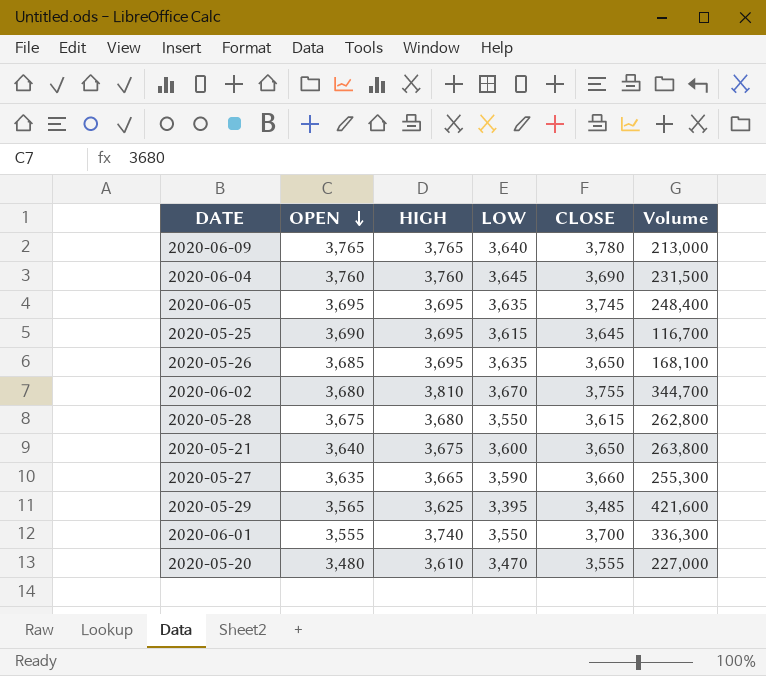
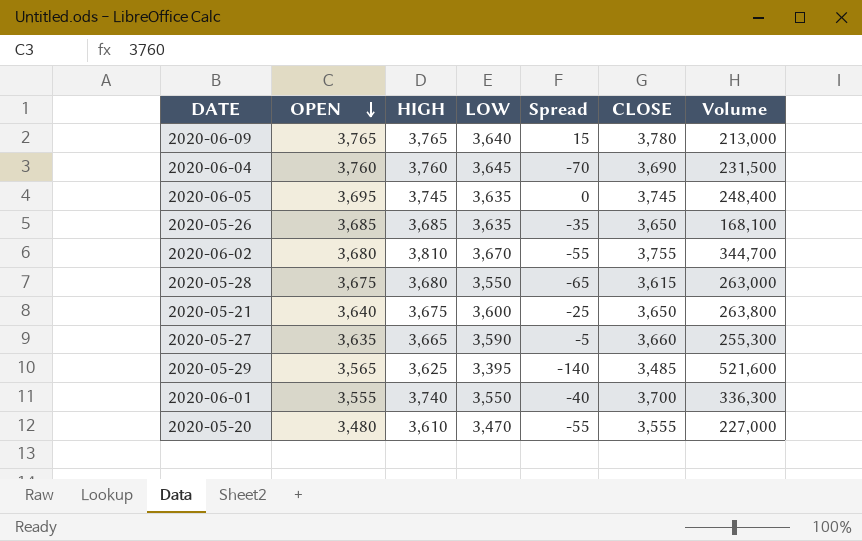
column Spread | formula: none -> [CLOSE] - [HIGH]
row 2020-05-25: 3,690 | 3,695 | 3,615 | 3,645 | 116,700 -> none
2020-06-05 | HIGH: 3,695 -> 3,745
2020-05-26 | HIGH: 3,695 -> 3,685
2020-05-28 | Volume: 262,800 -> 263,000
2020-05-29 | Volume: 421,600 -> 521,600

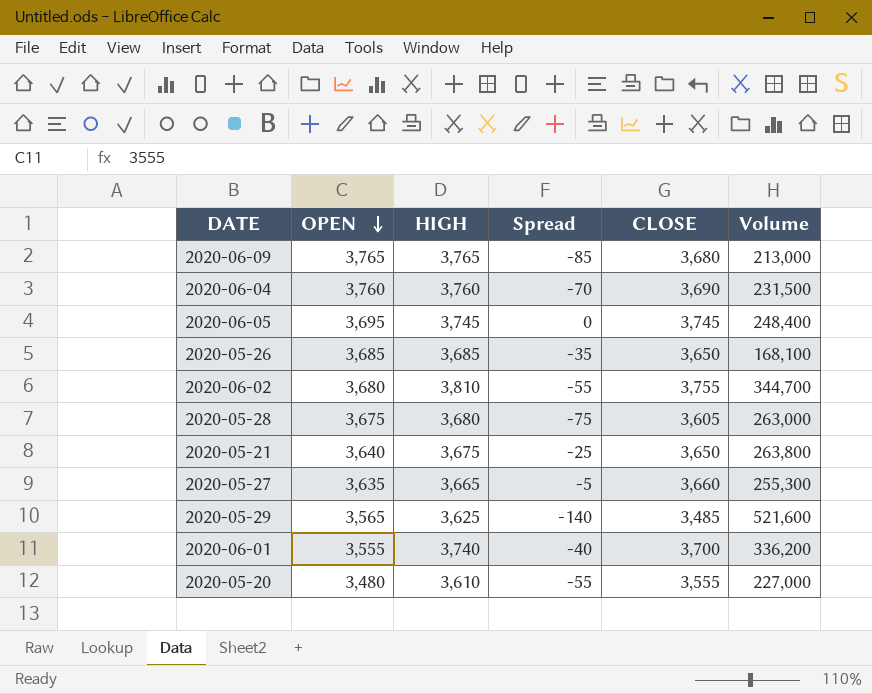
column LOW | position: 4 -> none
2020-06-09 | Spread: 15 -> -85
2020-06-09 | CLOSE: 3,780 -> 3,680
2020-05-28 | Spread: -65 -> -75
2020-05-28 | CLOSE: 3,615 -> 3,605
2020-06-01 | Volume: 336,300 -> 336,200

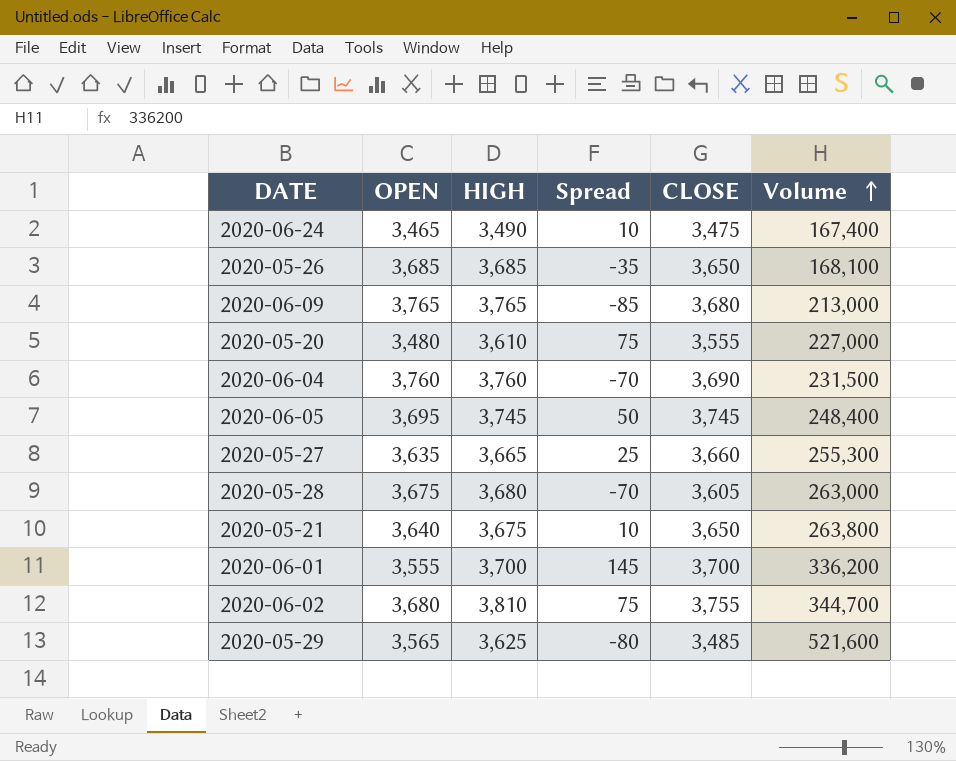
row order: OPEN descending -> Volume ascending
column Spread | formula: [CLOSE] - [HIGH] -> [CLOSE] - [OPEN]
row 2020-06-24: none -> 3,465 | 3,490 | 10 | 3,475 | 167,400
2020-06-01 | HIGH: 3,740 -> 3,700

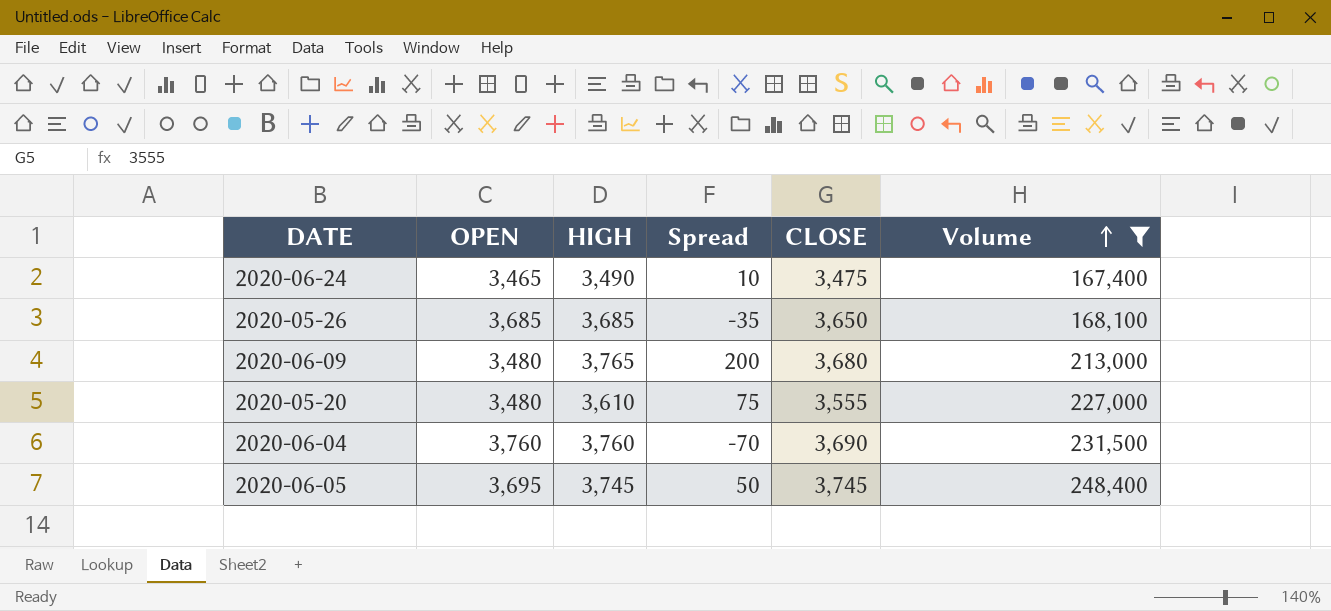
filter: none -> Volume <= 248,400
2020-06-09 | OPEN: 3,765 -> 3,480
2020-06-09 | Spread: -85 -> 200

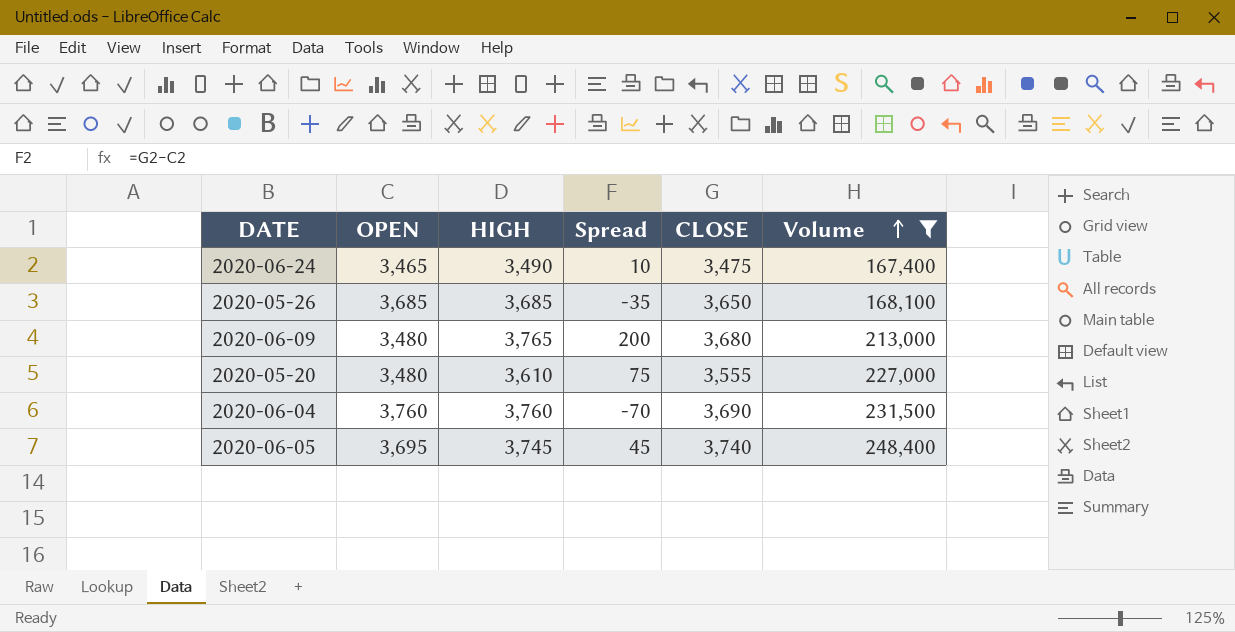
2020-06-05 | Spread: 50 -> 45
2020-06-05 | CLOSE: 3,745 -> 3,740

